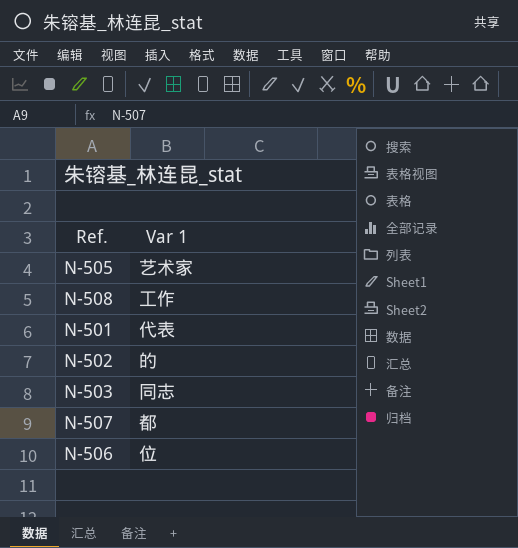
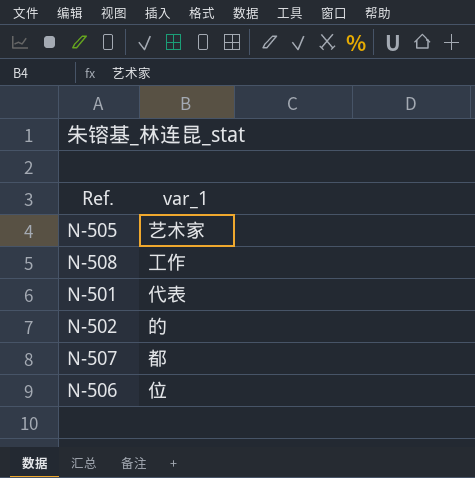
column name: Var 1 -> var_1
row N-503: 同志 -> none

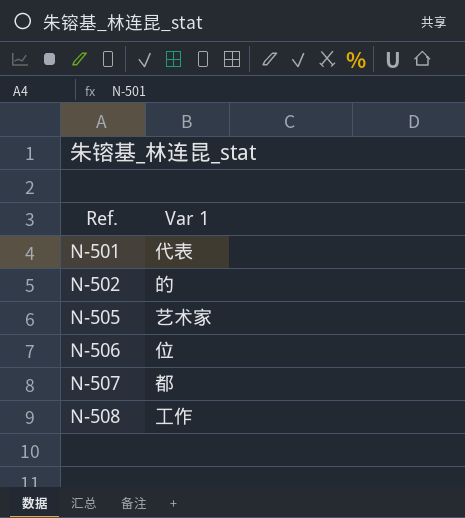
row order: none -> Ref. ascending
column name: var_1 -> Var 1

